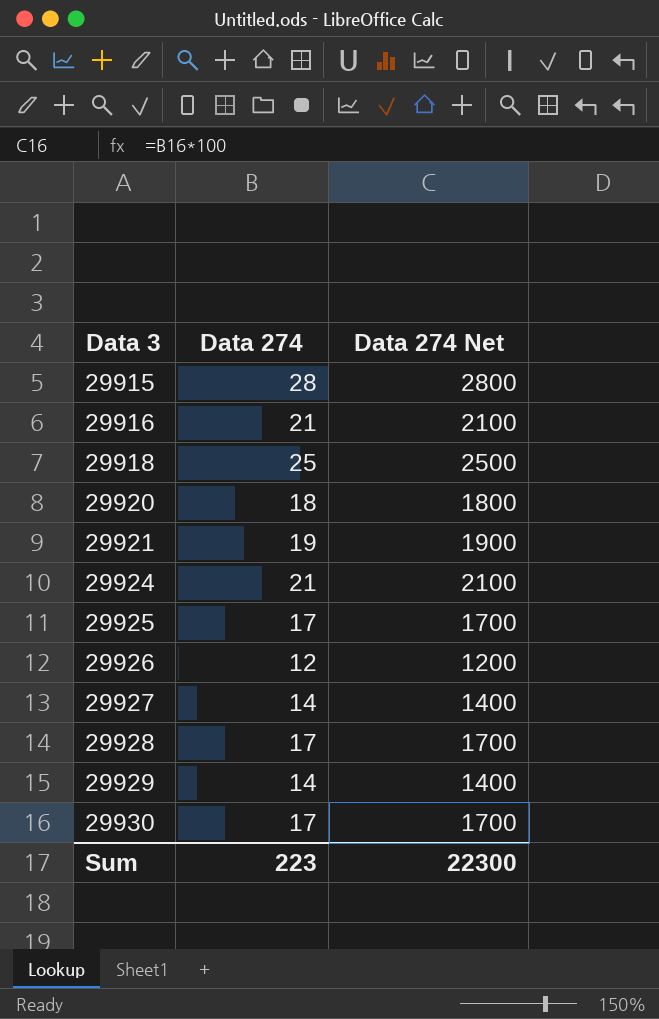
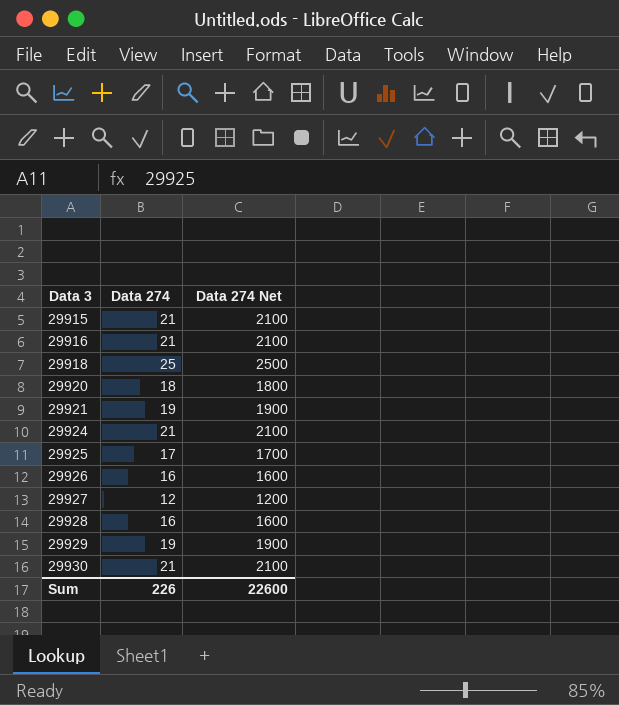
29915 | Data 274: 28 -> 21
29915 | Data 274 Net: 2800 -> 2100
29926 | Data 274: 12 -> 16
29926 | Data 274 Net: 1200 -> 1600
29927 | Data 274: 14 -> 12
29927 | Data 274 Net: 1400 -> 1200
29928 | Data 274: 17 -> 16
29928 | Data 274 Net: 1700 -> 1600
29929 | Data 274: 14 -> 19
29929 | Data 274 Net: 1400 -> 1900
29930 | Data 274: 17 -> 21
29930 | Data 274 Net: 1700 -> 2100
Sum | Data 274: 223 -> 226
Sum | Data 274 Net: 22300 -> 22600

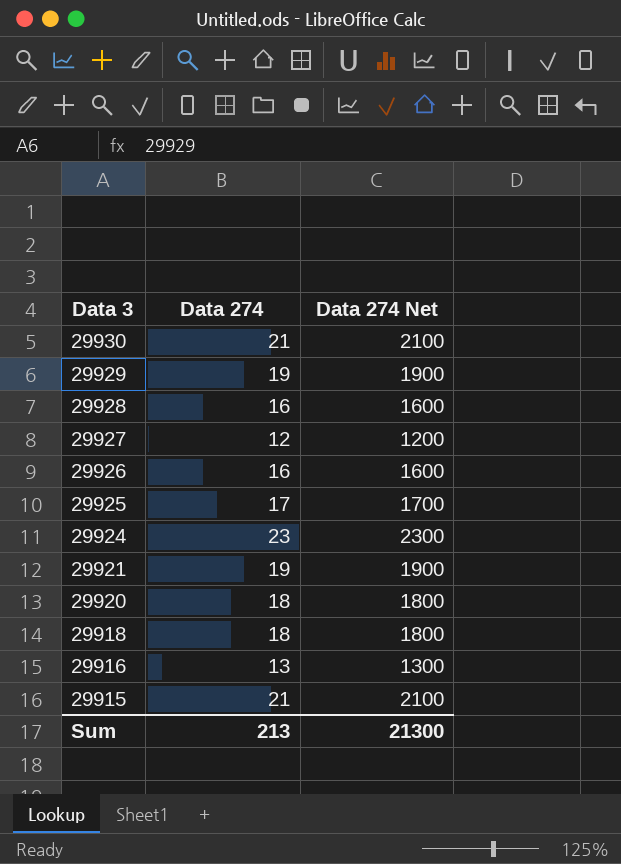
row order: Data 3 ascending -> Data 3 descending
29924 | Data 274: 21 -> 23
29924 | Data 274 Net: 2100 -> 2300
29918 | Data 274: 25 -> 18
29918 | Data 274 Net: 2500 -> 1800
29916 | Data 274: 21 -> 13
29916 | Data 274 Net: 2100 -> 1300
Sum | Data 274: 226 -> 213
Sum | Data 274 Net: 22600 -> 21300

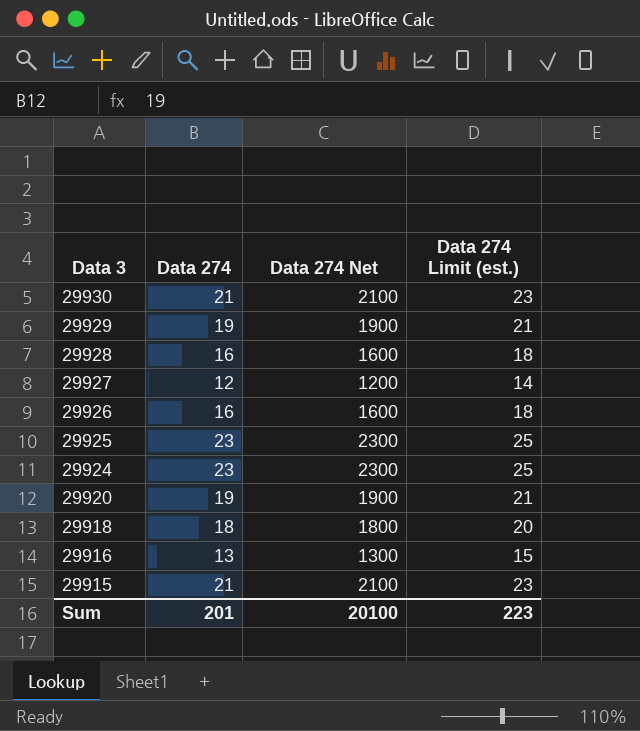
column Data 274 Limit (est.) | formula: none -> [Data 274] + 2
row 29921: 19 | 1900 -> none
29925 | Data 274: 17 -> 23
29925 | Data 274 Net: 1700 -> 2300
29920 | Data 274: 18 -> 19
29920 | Data 274 Net: 1800 -> 1900
Sum | Data 274: 213 -> 201
Sum | Data 274 Net: 21300 -> 20100

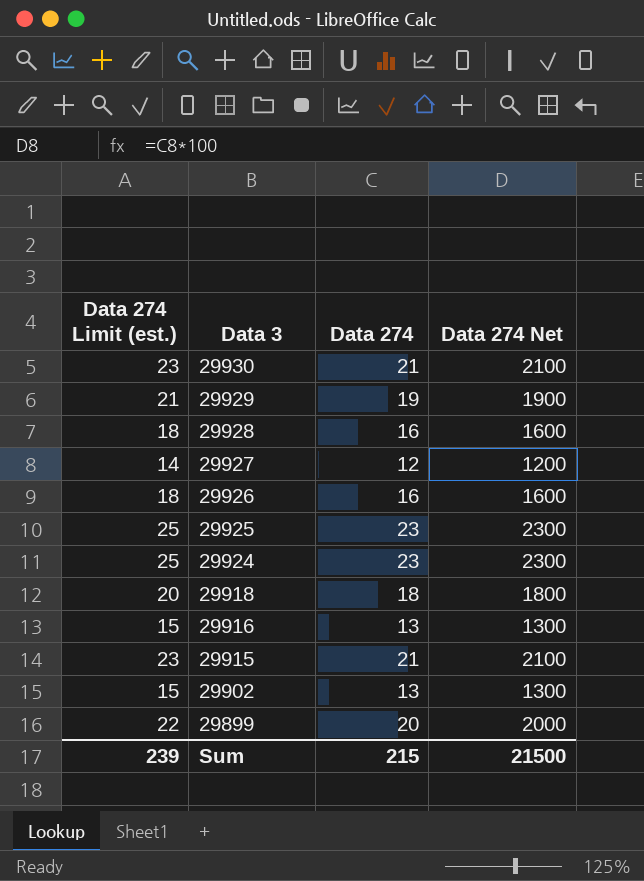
column Data 274 Limit (est.) | position: 4 -> 1
row 29920: 19 | 1900 | 21 -> none
row 29902: none -> 15 | 13 | 1300
row 29899: none -> 22 | 20 | 2000
Sum | Data 274 Limit (est.): 223 -> 239
Sum | Data 274: 201 -> 215
Sum | Data 274 Net: 20100 -> 21500

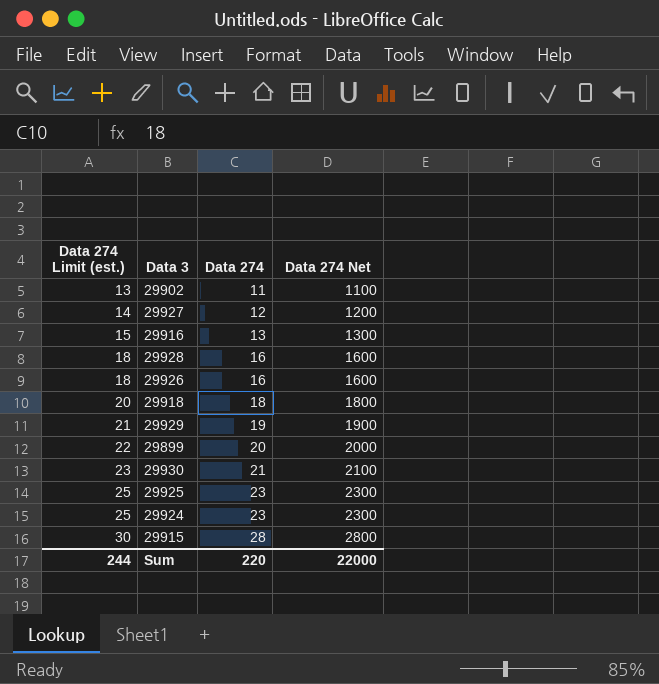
row order: Data 3 descending -> Data 274 Limit (est.) ascending
29902 | Data 274 Limit (est.): 15 -> 13
29902 | Data 274: 13 -> 11
29902 | Data 274 Net: 1300 -> 1100
29915 | Data 274 Limit (est.): 23 -> 30
29915 | Data 274: 21 -> 28
29915 | Data 274 Net: 2100 -> 2800
Sum | Data 274 Limit (est.): 239 -> 244
Sum | Data 274: 215 -> 220
Sum | Data 274 Net: 21500 -> 22000

